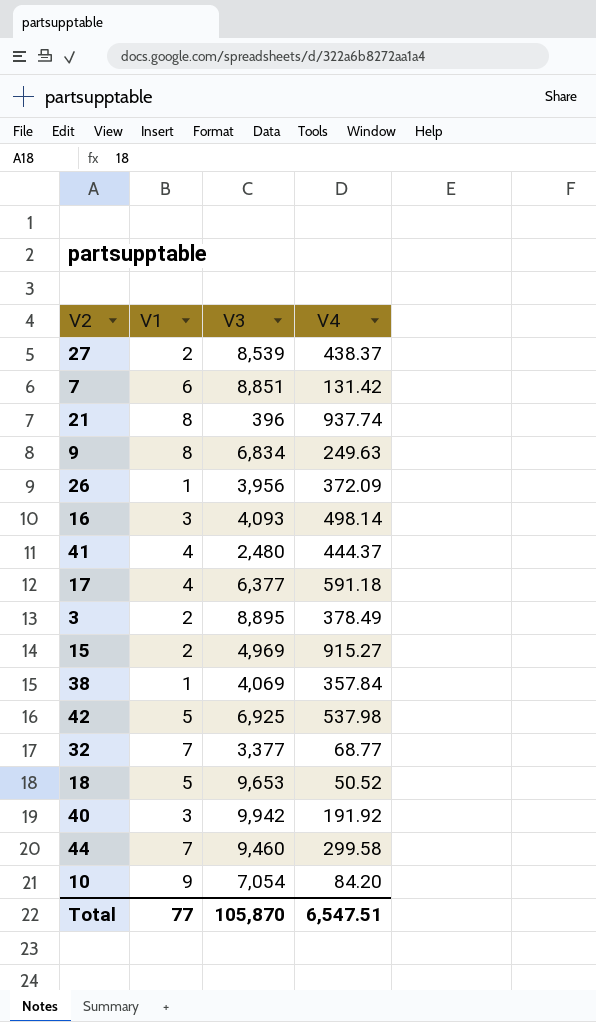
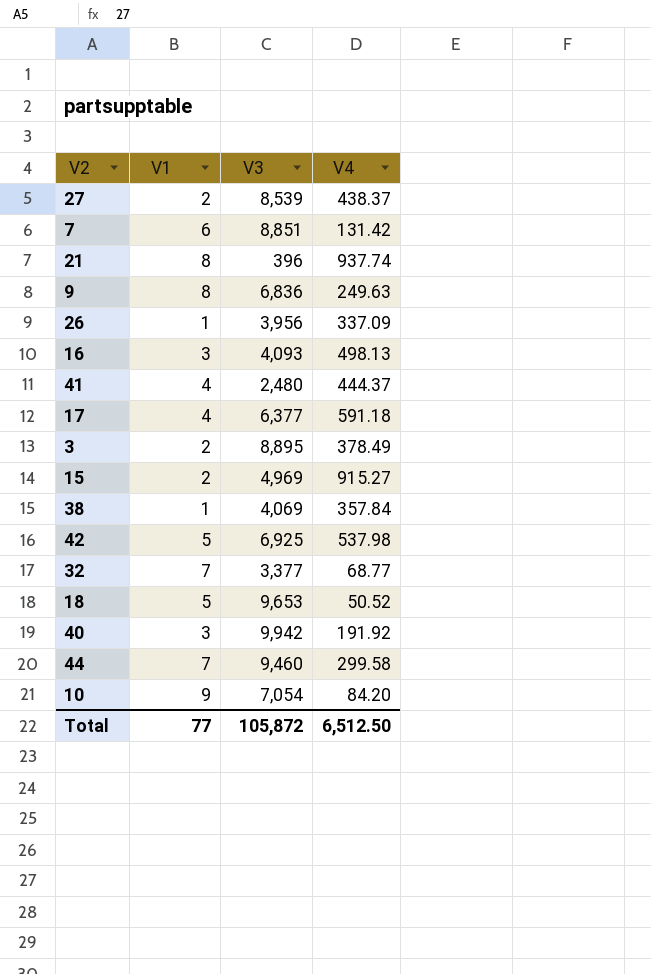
9 | V3: 6,834 -> 6,836
26 | V4: 372.09 -> 337.09
16 | V4: 498.14 -> 498.13
Total | V3: 105,870 -> 105,872
Total | V4: 6,547.51 -> 6,512.50

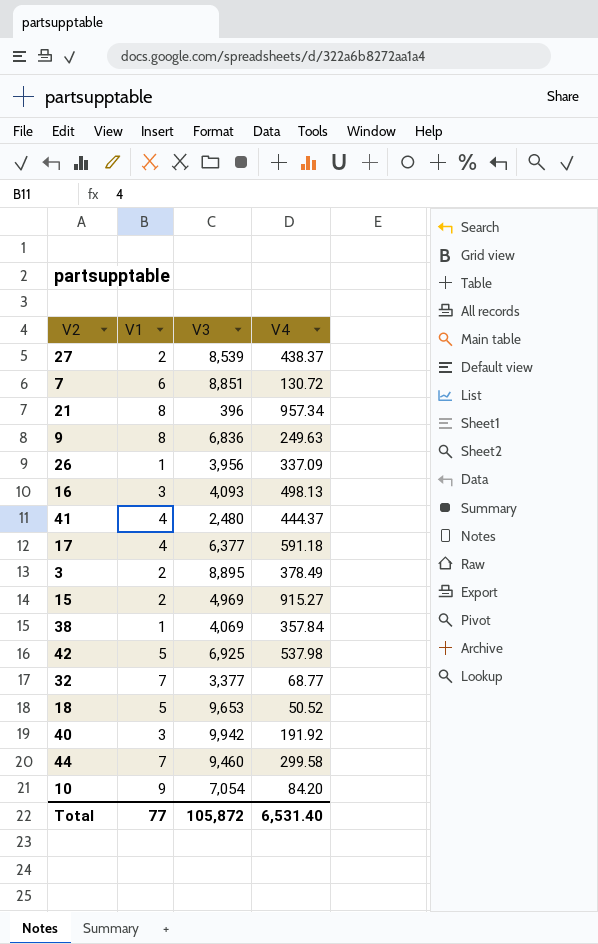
7 | V4: 131.42 -> 130.72
21 | V4: 937.74 -> 957.34
Total | V4: 6,512.50 -> 6,531.40

